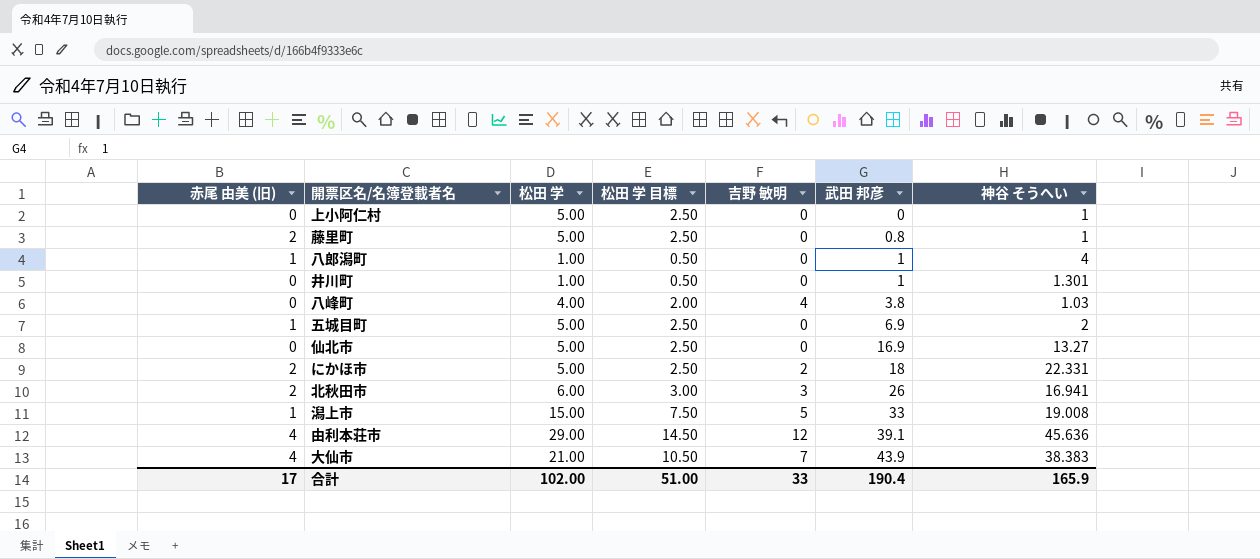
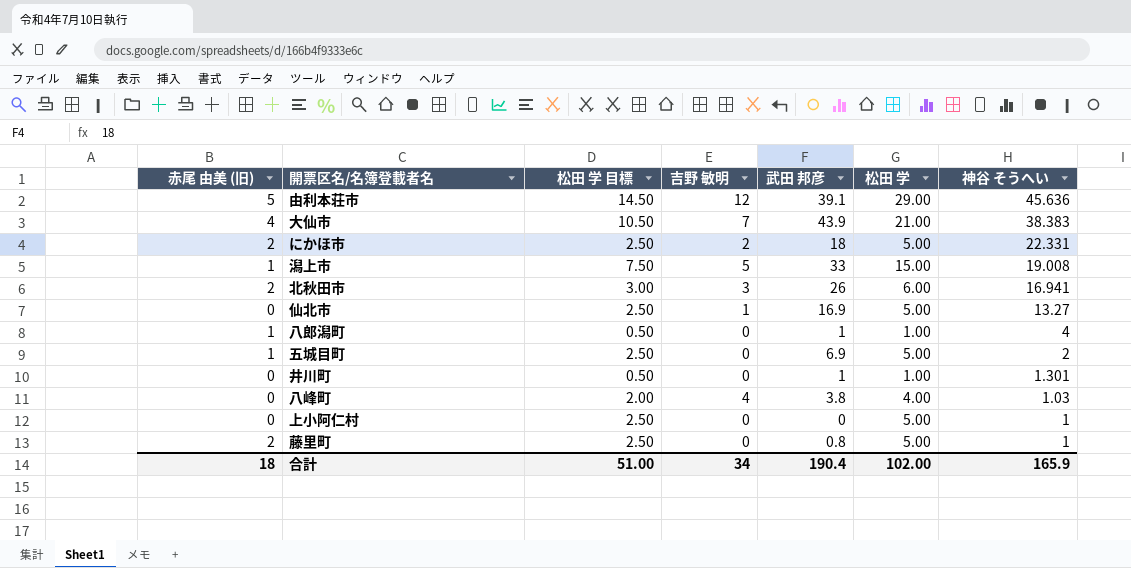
row order: 武田 邦彦 ascending -> 神谷 そうへい descending
column 松田 学 | position: 3 -> 6
由利本荘市 | 赤尾 由美 (旧): 4 -> 5
仙北市 | 吉野 敏明: 0 -> 1
合計 | 赤尾 由美 (旧): 17 -> 18
合計 | 吉野 敏明: 33 -> 34

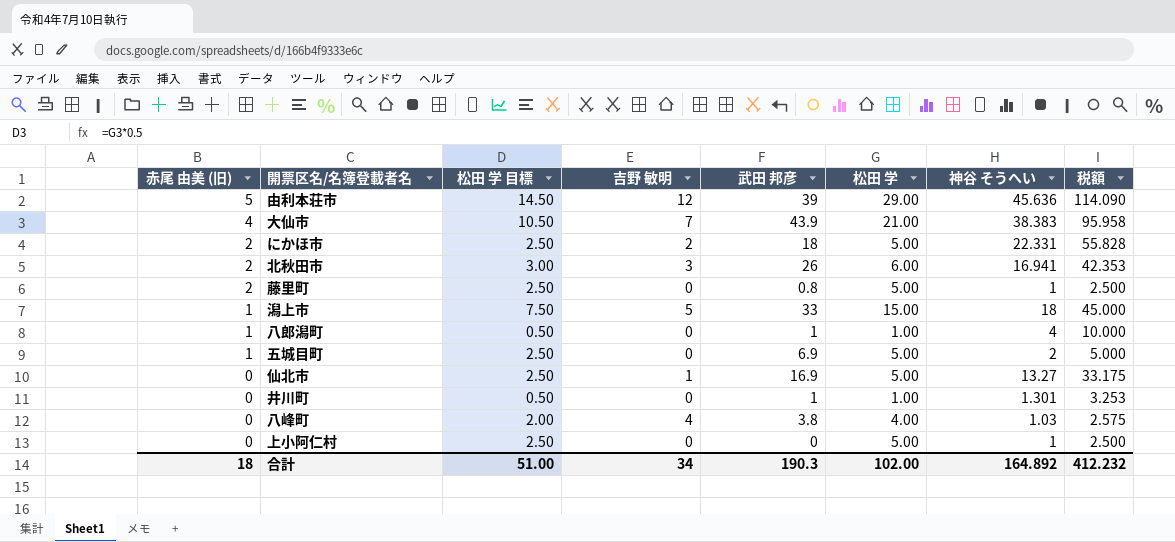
row order: 神谷 そうへい descending -> 赤尾 由美 (旧) descending
column 税額 | formula: none -> [神谷 そうへい] * 2.5
由利本荘市 | 武田 邦彦: 39.1 -> 39
潟上市 | 神谷 そうへい: 19.008 -> 18
合計 | 武田 邦彦: 190.4 -> 190.3
合計 | 神谷 そうへい: 165.9 -> 164.892

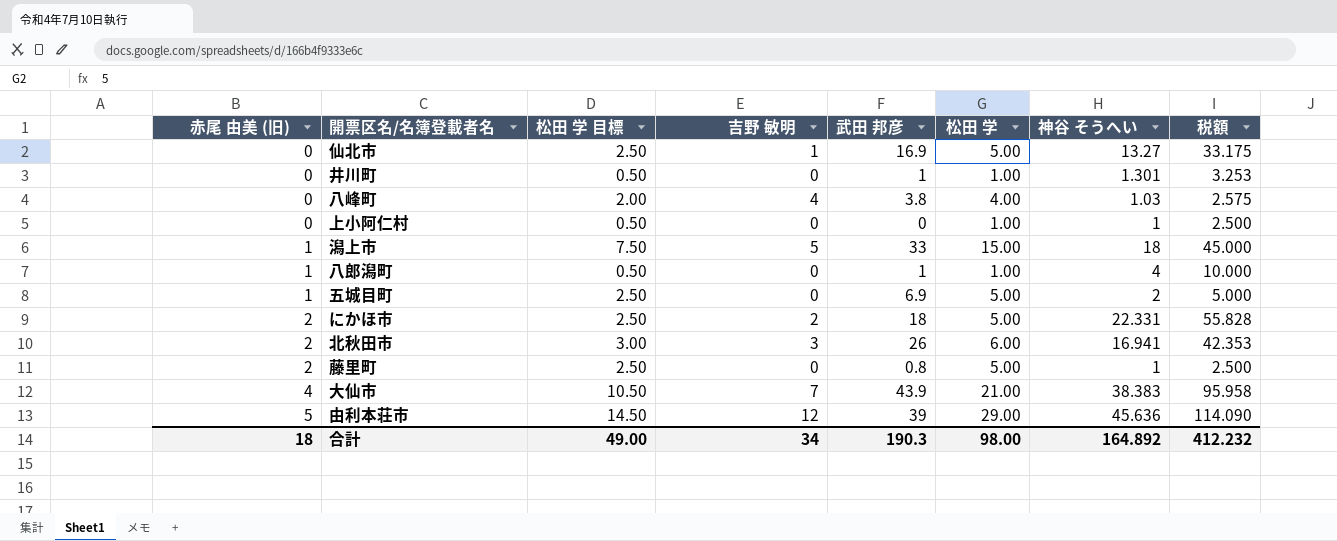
row order: 赤尾 由美 (旧) descending -> 赤尾 由美 (旧) ascending
上小阿仁村 | 松田 学 目標: 2.50 -> 0.50
上小阿仁村 | 松田 学: 5.00 -> 1.00
合計 | 松田 学 目標: 51.00 -> 49.00
合計 | 松田 学: 102.00 -> 98.00

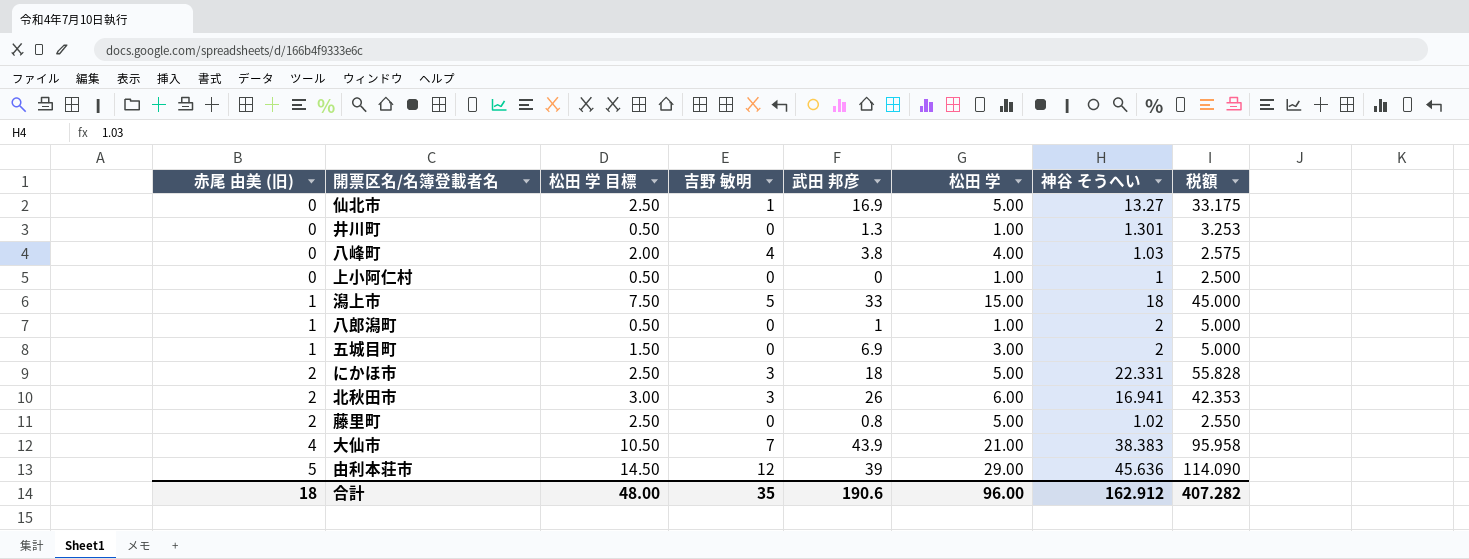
井川町 | 武田 邦彦: 1 -> 1.3
八郎潟町 | 神谷 そうへい: 4 -> 2
八郎潟町 | 税額: 10.000 -> 5.000
五城目町 | 松田 学 目標: 2.50 -> 1.50
五城目町 | 松田 学: 5.00 -> 3.00
にかほ市 | 吉野 敏明: 2 -> 3
藤里町 | 神谷 そうへい: 1 -> 1.02
藤里町 | 税額: 2.500 -> 2.550
合計 | 松田 学 目標: 49.00 -> 48.00
合計 | 吉野 敏明: 34 -> 35
合計 | 武田 邦彦: 190.3 -> 190.6
合計 | 松田 学: 98.00 -> 96.00
合計 | 神谷 そうへい: 164.892 -> 162.912
合計 | 税額: 412.232 -> 407.282

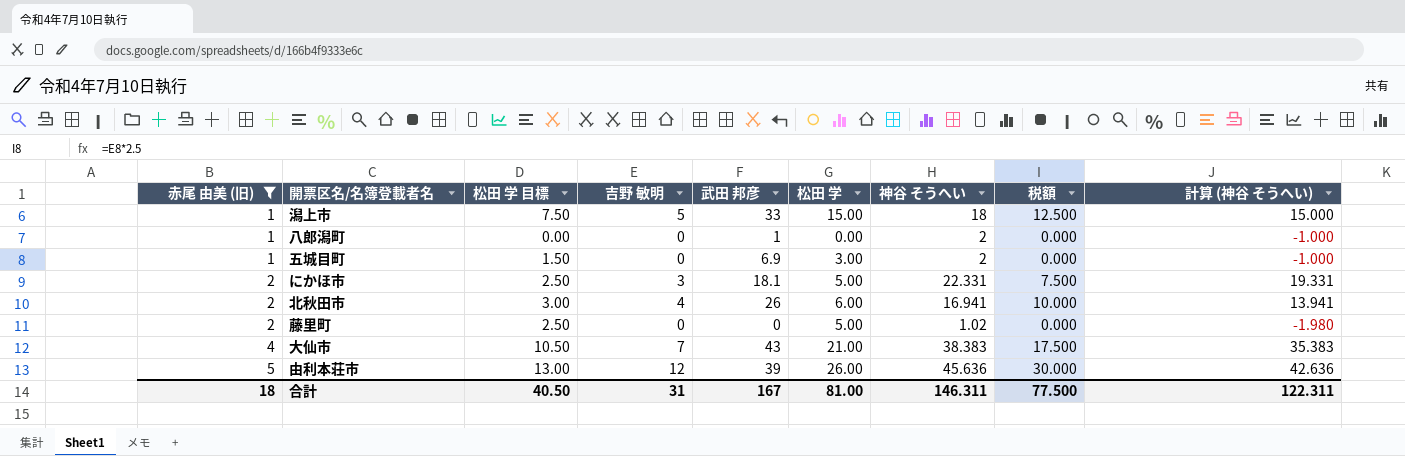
filter: none -> 赤尾 由美 (旧) != 0
column 税額 | formula: [神谷 そうへい] * 2.5 -> [吉野 敏明] * 2.5
column 計算 (神谷 そうへい) | formula: none -> [神谷 そうへい] - 3
八郎潟町 | 松田 学 目標: 0.50 -> 0.00
八郎潟町 | 松田 学: 1.00 -> 0.00
にかほ市 | 武田 邦彦: 18 -> 18.1
北秋田市 | 吉野 敏明: 3 -> 4
藤里町 | 武田 邦彦: 0.8 -> 0
大仙市 | 武田 邦彦: 43.9 -> 43
由利本荘市 | 松田 学 目標: 14.50 -> 13.00
由利本荘市 | 松田 学: 29.00 -> 26.00
合計 | 松田 学 目標: 48.00 -> 40.50
合計 | 吉野 敏明: 35 -> 31
合計 | 武田 邦彦: 190.6 -> 167
合計 | 松田 学: 96.00 -> 81.00
合計 | 神谷 そうへい: 162.912 -> 146.311
合計 | 税額: 407.282 -> 77.500

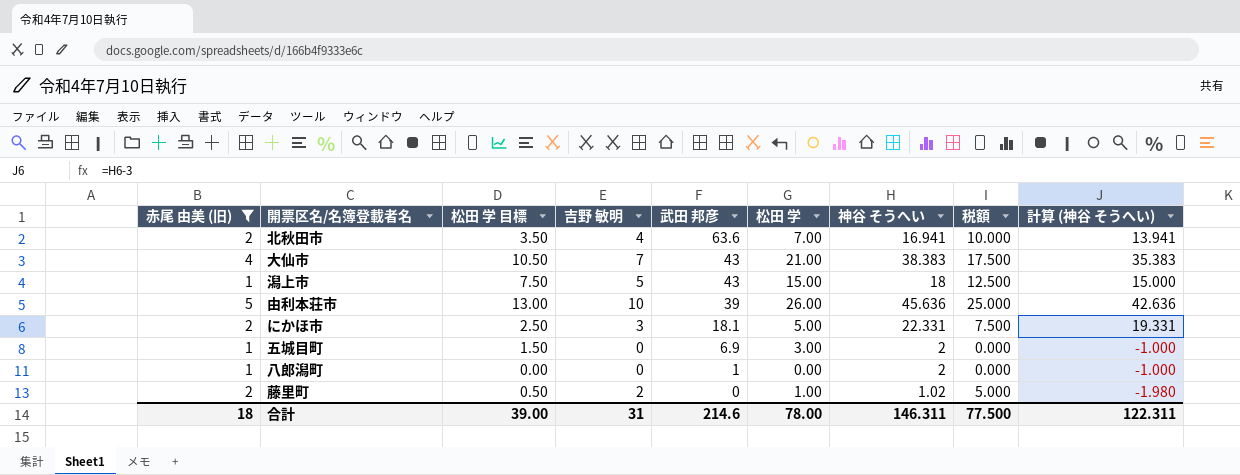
row order: 赤尾 由美 (旧) ascending -> 武田 邦彦 descending
北秋田市 | 松田 学 目標: 3.00 -> 3.50
北秋田市 | 武田 邦彦: 26 -> 63.6
北秋田市 | 松田 学: 6.00 -> 7.00
潟上市 | 武田 邦彦: 33 -> 43
由利本荘市 | 吉野 敏明: 12 -> 10
由利本荘市 | 税額: 30.000 -> 25.000
藤里町 | 松田 学 目標: 2.50 -> 0.50
藤里町 | 吉野 敏明: 0 -> 2
藤里町 | 松田 学: 5.00 -> 1.00
藤里町 | 税額: 0.000 -> 5.000
合計 | 松田 学 目標: 40.50 -> 39.00
合計 | 武田 邦彦: 167 -> 214.6
合計 | 松田 学: 81.00 -> 78.00

